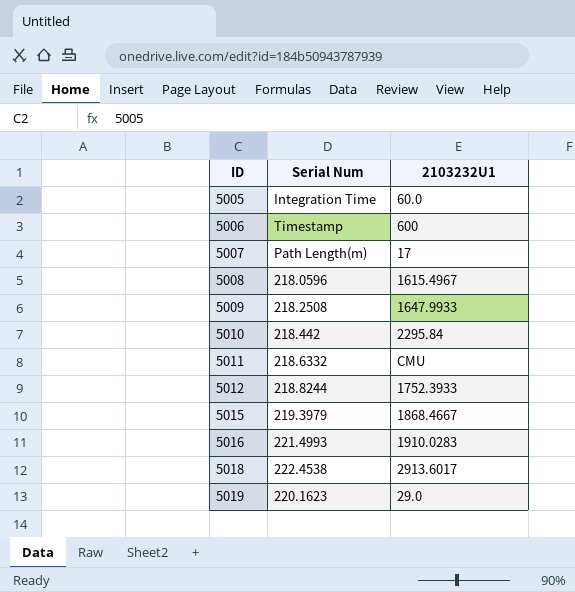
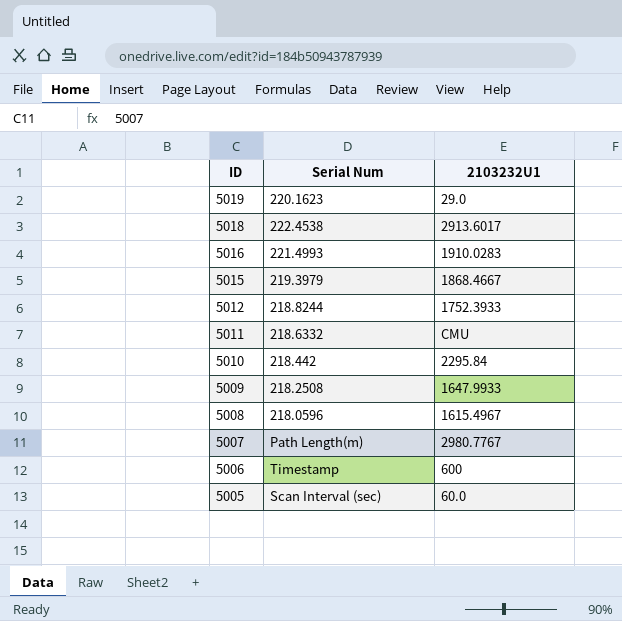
row order: ID ascending -> ID descending
5007 | 2103232U1: 17 -> 2980.7767
5005 | Serial Num: Integration Time -> Scan Interval (sec)

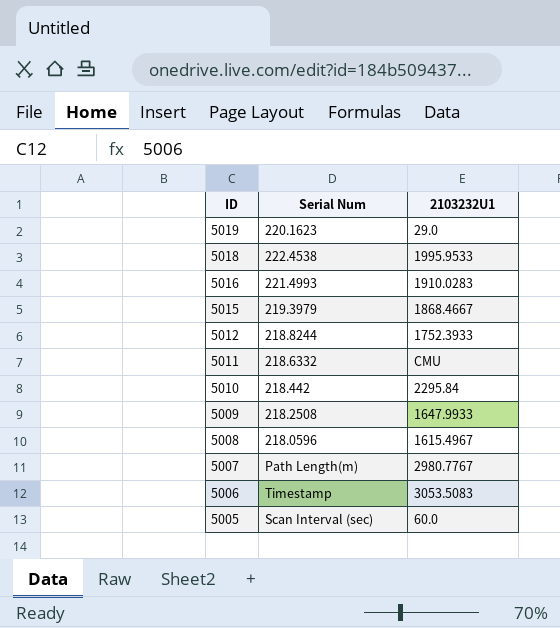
5018 | 2103232U1: 2913.6017 -> 1995.9533
5006 | 2103232U1: 600 -> 3053.5083

